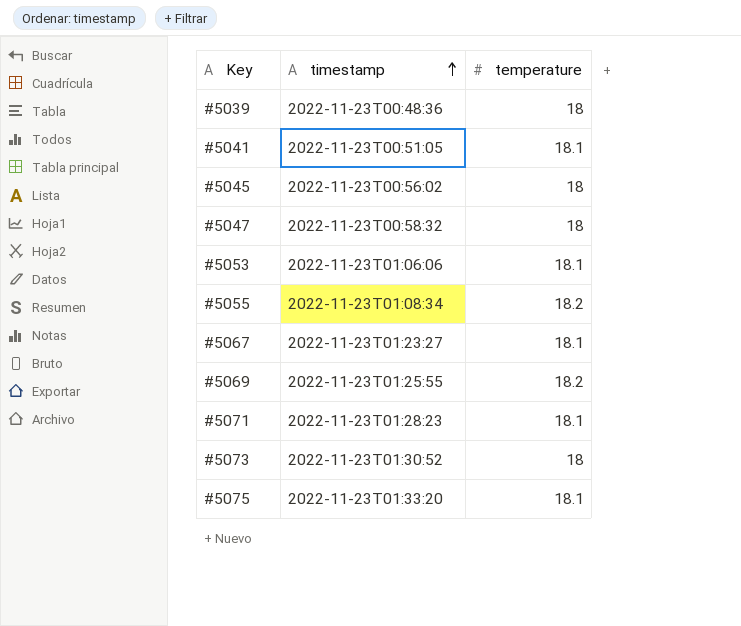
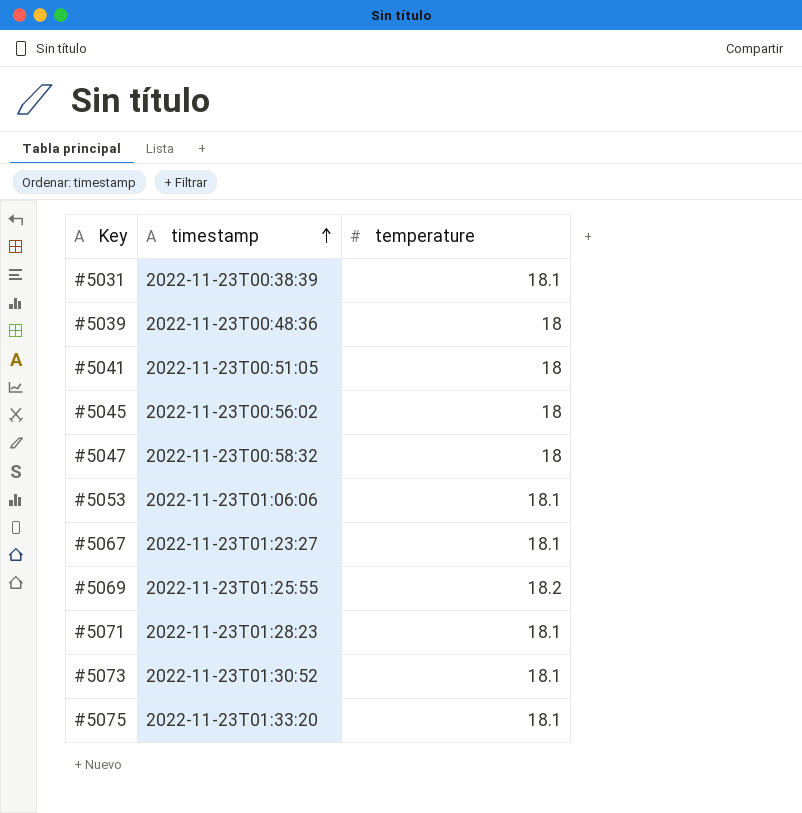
row #5055: 2022-11-23T01:08:34 | 18.2 -> none
row #5031: none -> 2022-11-23T00:38:39 | 18.1
#5041 | temperature: 18.1 -> 18
#5073 | temperature: 18 -> 18.1

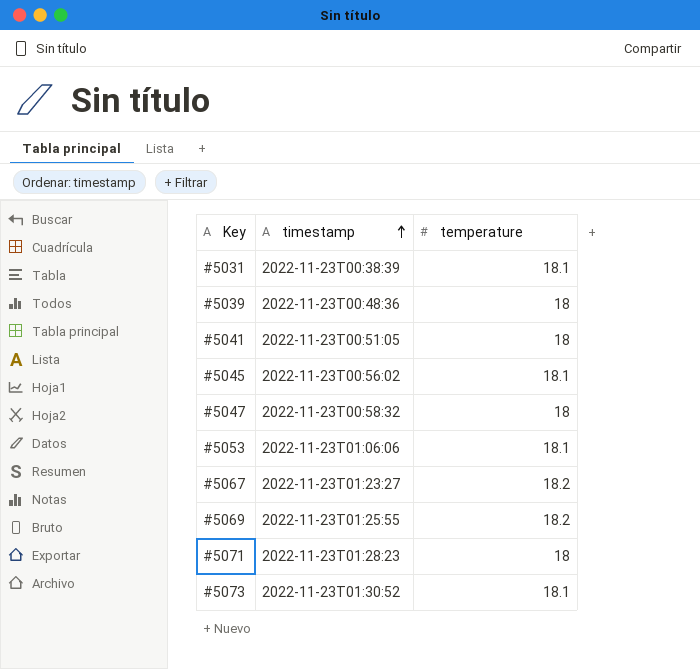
row #5075: 2022-11-23T01:33:20 | 18.1 -> none
#5045 | temperature: 18 -> 18.1
#5067 | temperature: 18.1 -> 18.2
#5071 | temperature: 18.1 -> 18

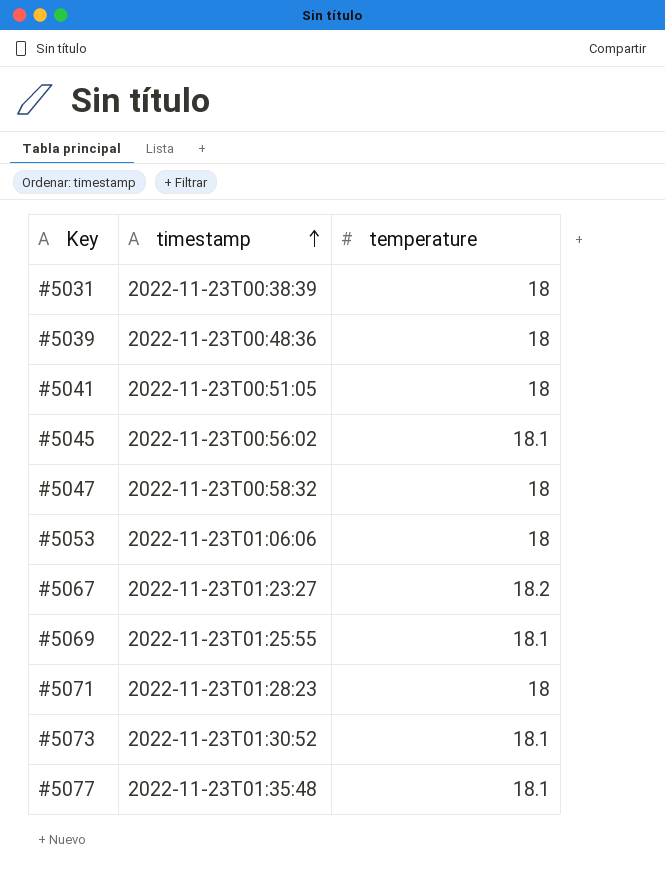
#5031 | temperature: 18.1 -> 18
#5053 | temperature: 18.1 -> 18
#5069 | temperature: 18.2 -> 18.1
row #5077: none -> 2022-11-23T01:35:48 | 18.1

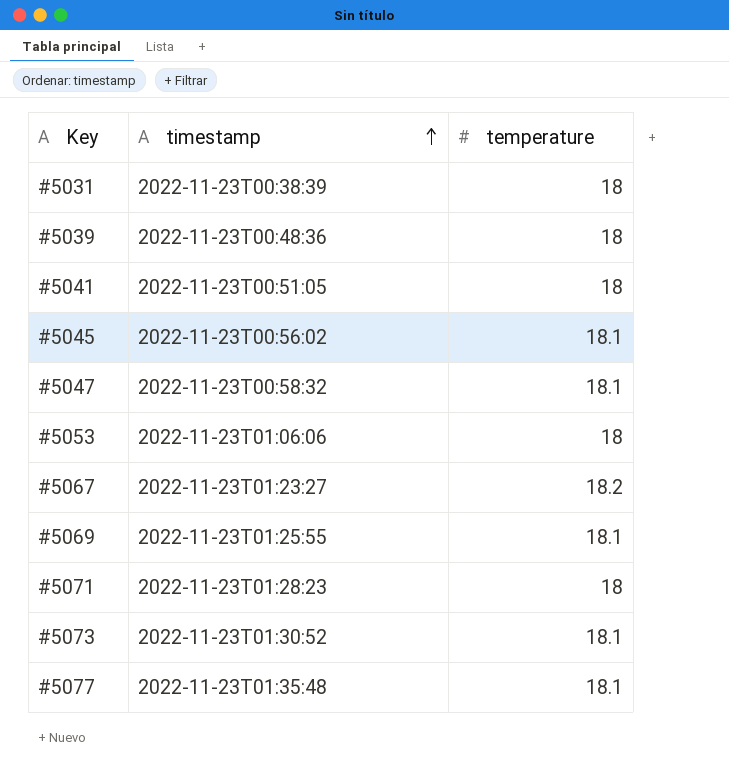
#5047 | temperature: 18 -> 18.1

